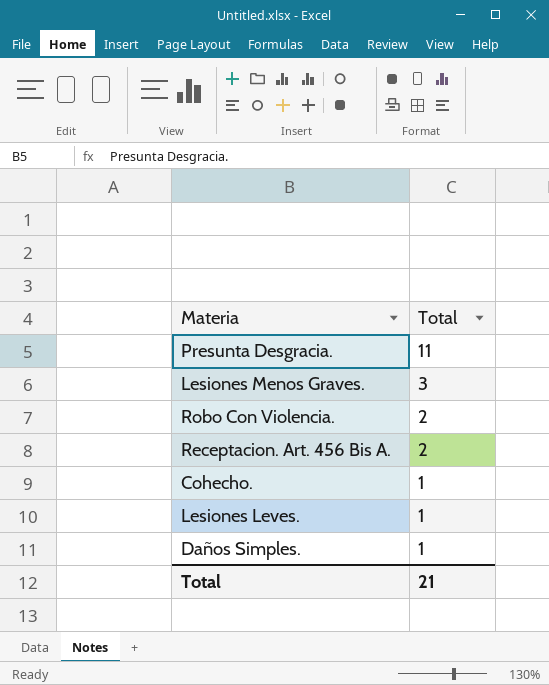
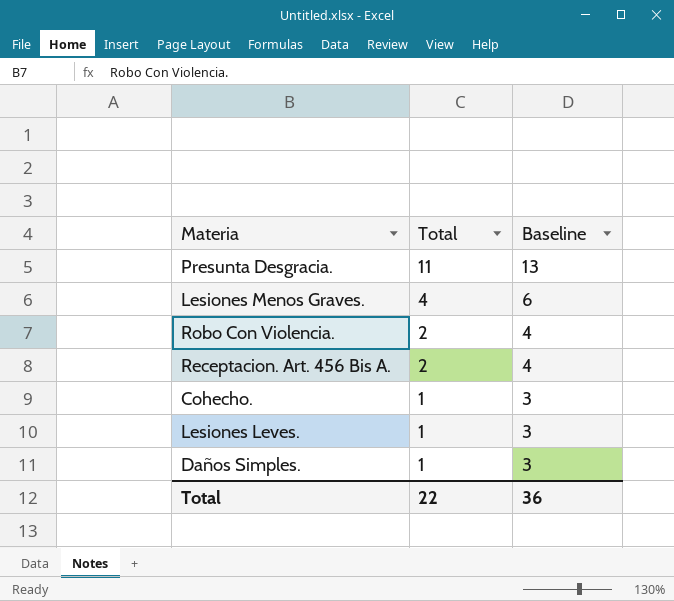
column Baseline | formula: none -> [Total] + 2
Lesiones Menos Graves. | Total: 3 -> 4
Total | Total: 21 -> 22

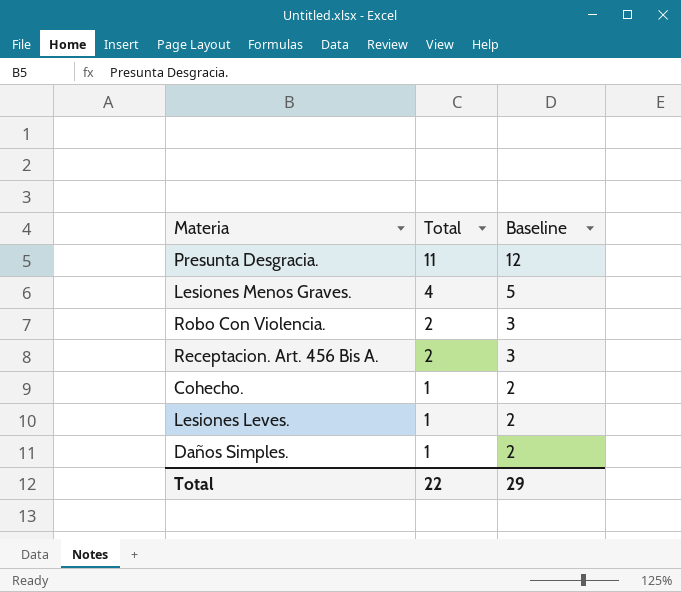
column Baseline | formula: [Total] + 2 -> [Total] + 1
Total | Baseline: 36 -> 29

